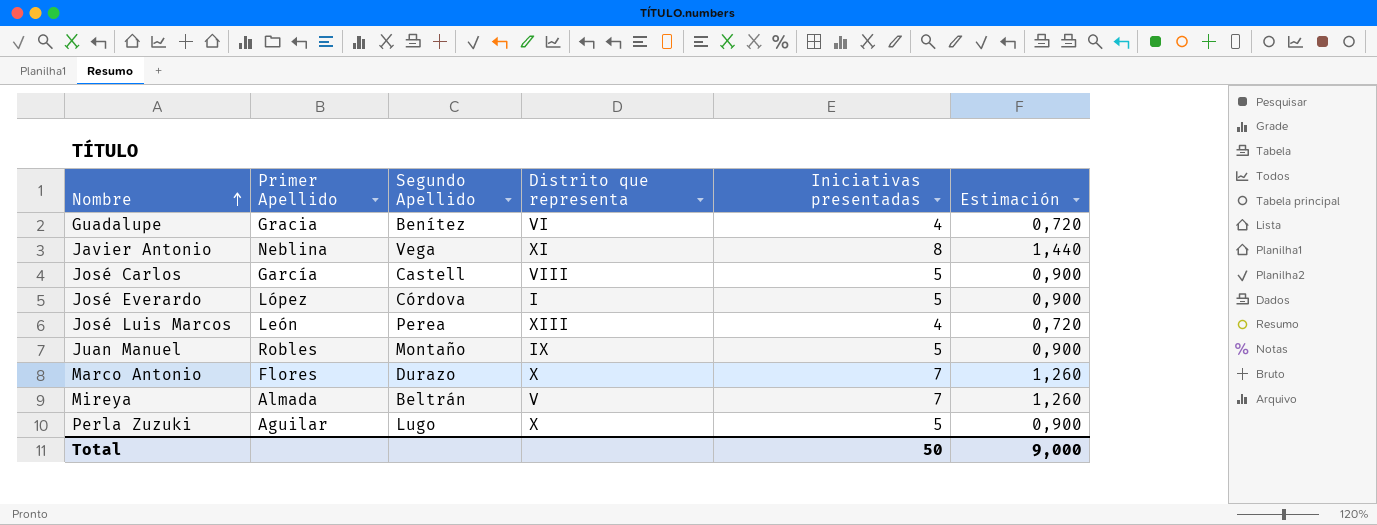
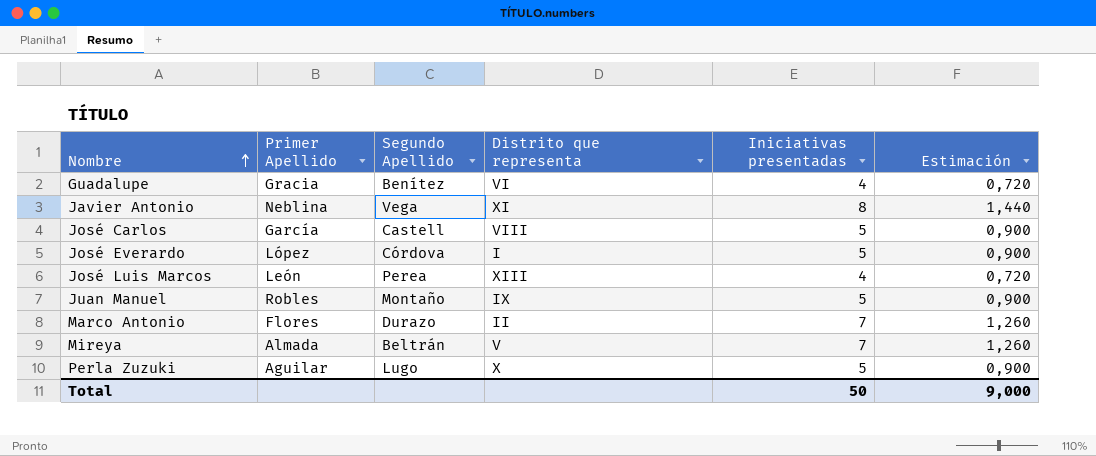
Marco Antonio | Distrito que representa: X -> II

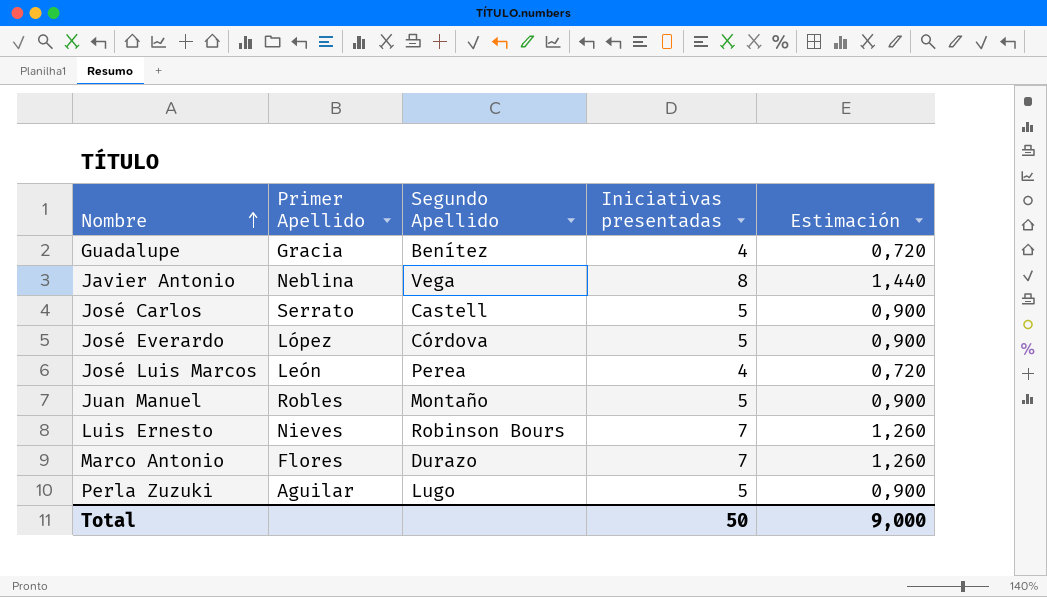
column Distrito que representa | position: 4 -> none
row Mireya: Almada | Beltrán | V | 7 | 1,260 -> none
José Carlos | Primer Apellido: García -> Serrato
row Luis Ernesto: none -> Nieves | Robinson Bours | 7 | 1,260

